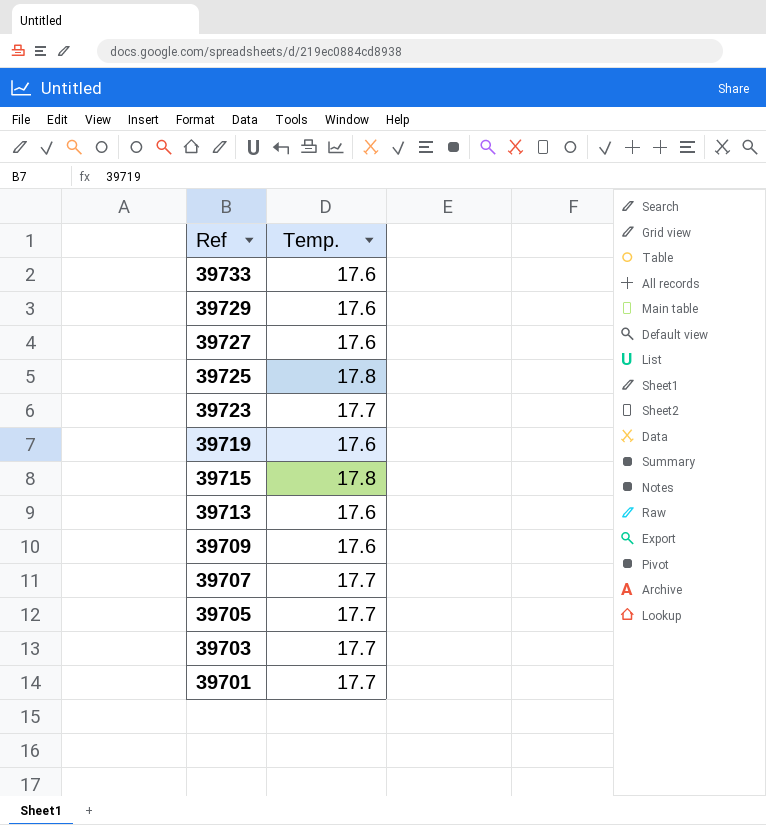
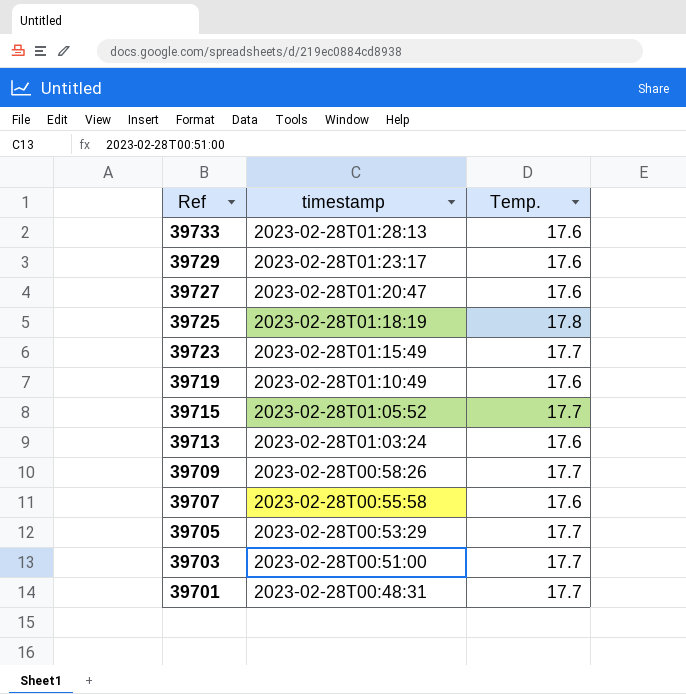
column timestamp | position: none -> 2
39715 | Temp.: 17.8 -> 17.7
39709 | Temp.: 17.6 -> 17.7
39707 | Temp.: 17.7 -> 17.6

